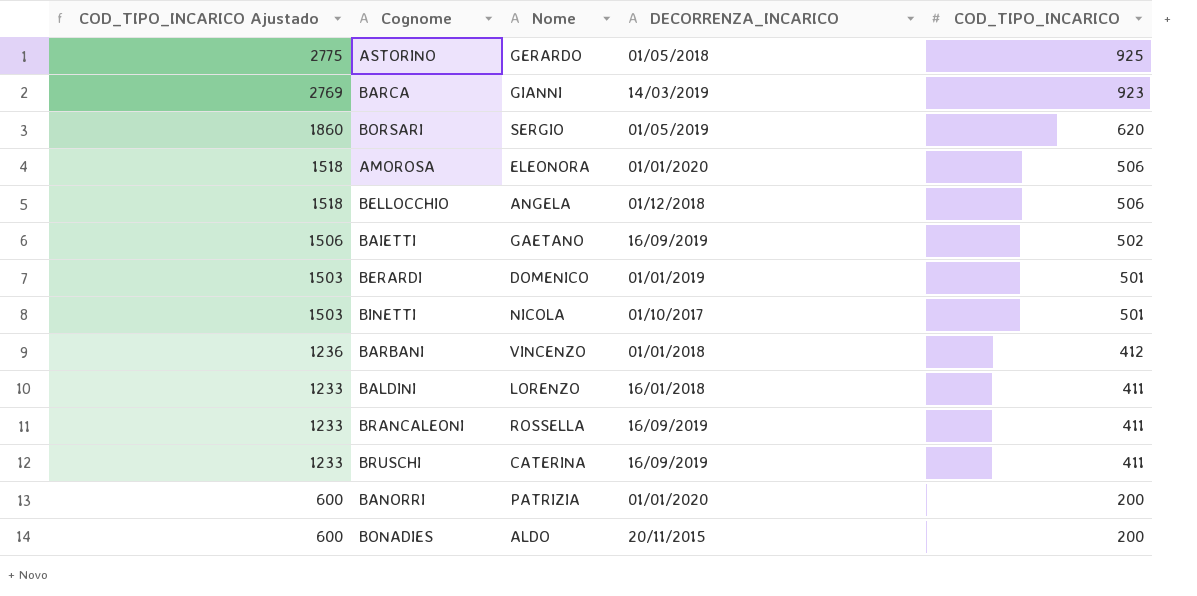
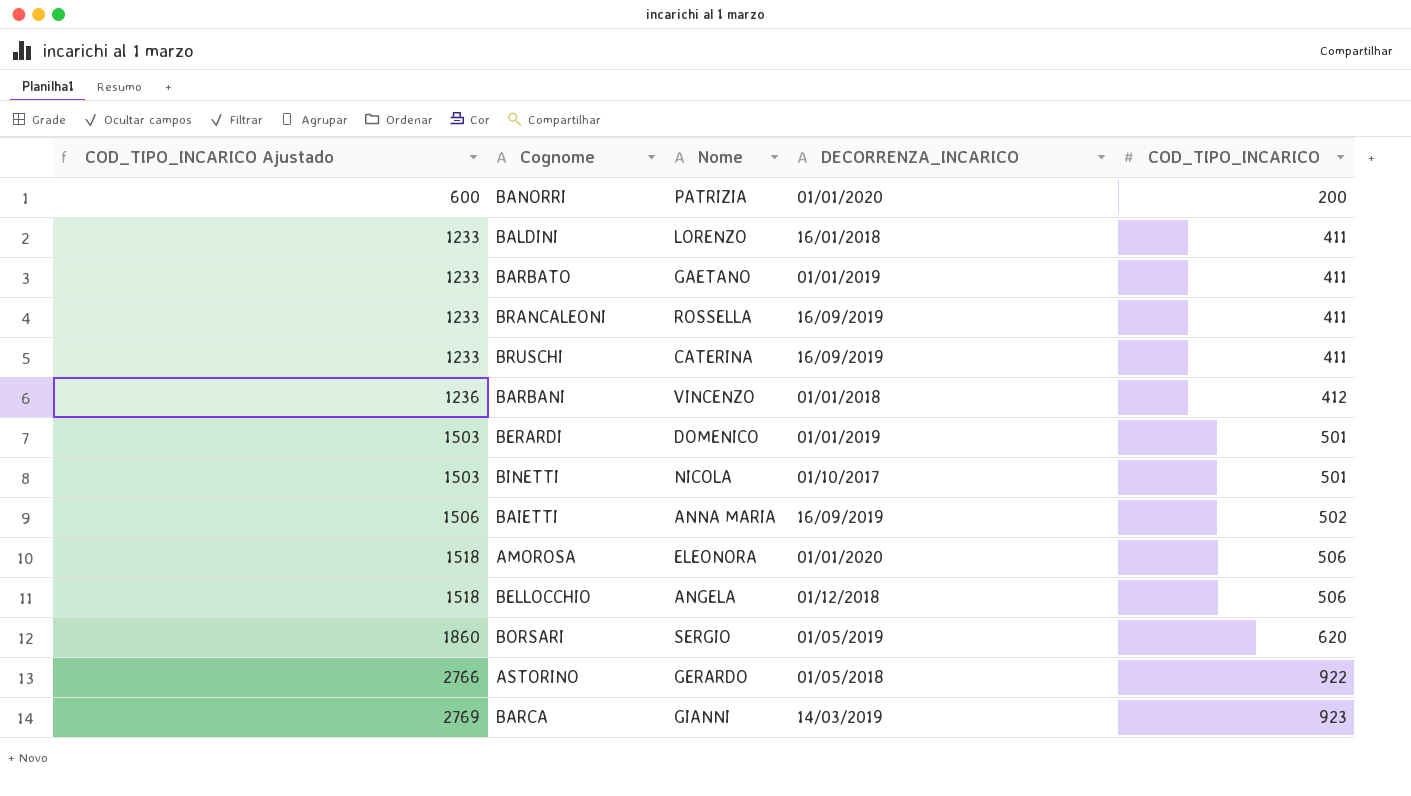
row order: COD_TIPO_INCARICO Ajustado descending -> COD_TIPO_INCARICO Ajustado ascending
row BONADIES: 600 | ALDO | 20/11/2015 | 200 -> none
row BARBATO: none -> 1233 | GAETANO | 01/01/2019 | 411
BAIETTI | Nome: GAETANO -> ANNA MARIA
ASTORINO | COD_TIPO_INCARICO Ajustado: 2775 -> 2766
ASTORINO | COD_TIPO_INCARICO: 925 -> 922

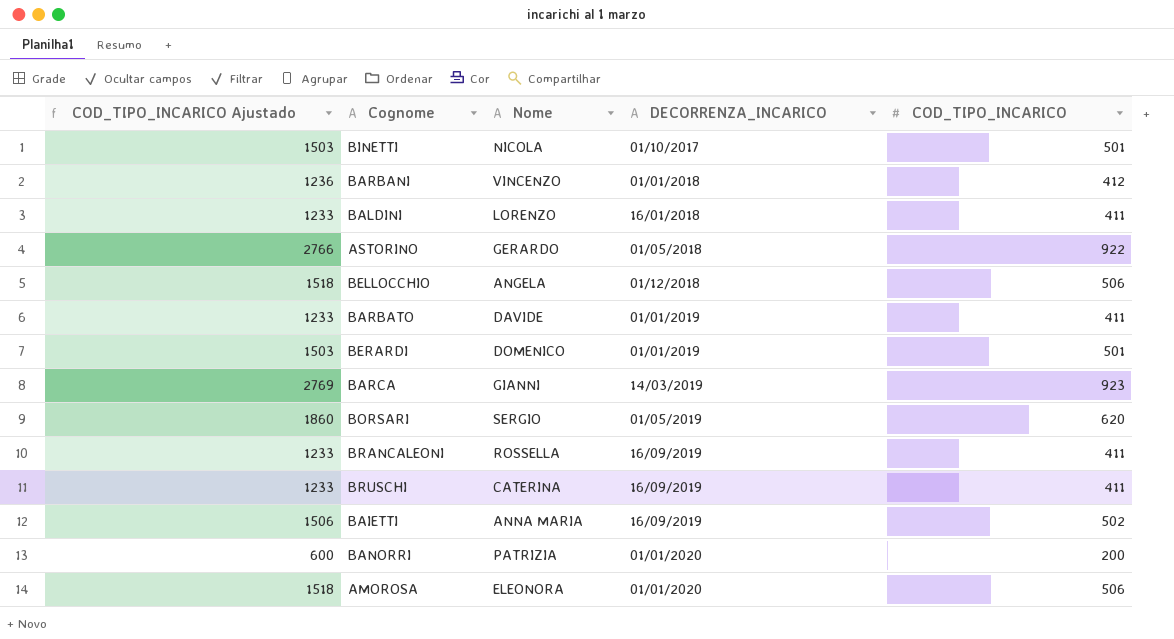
row order: COD_TIPO_INCARICO Ajustado ascending -> DECORRENZA_INCARICO ascending
BARBATO | Nome: GAETANO -> DAVIDE

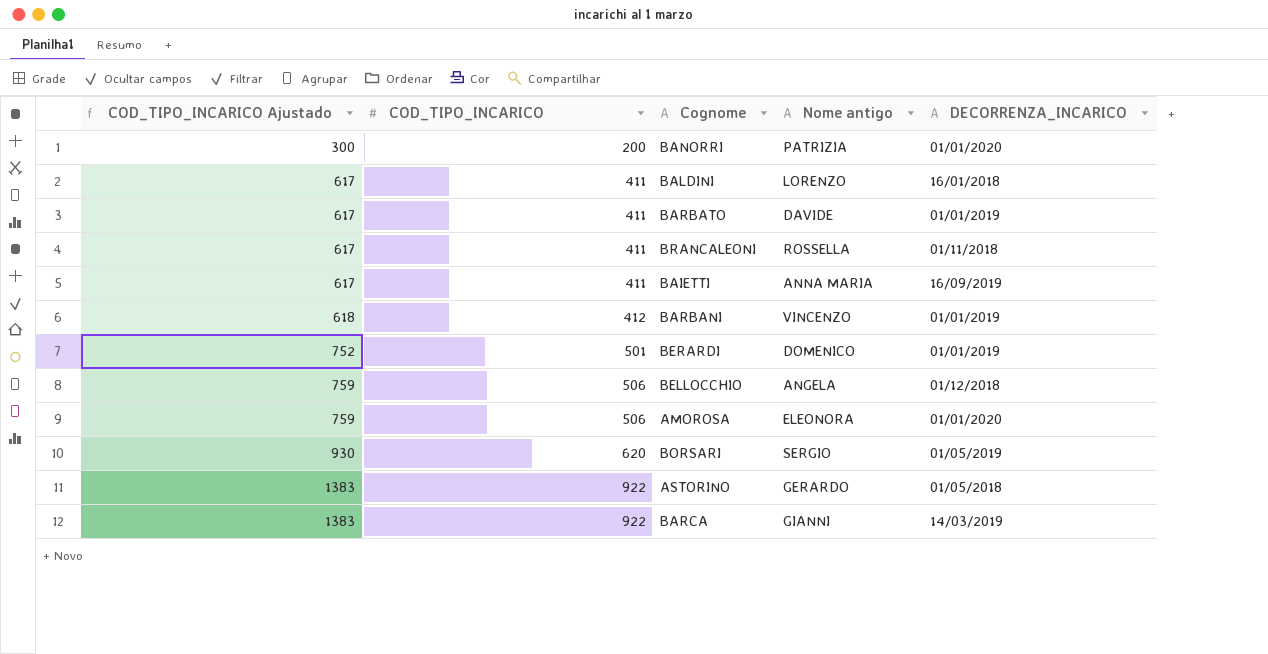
row order: DECORRENZA_INCARICO ascending -> COD_TIPO_INCARICO Ajustado ascending
column COD_TIPO_INCARICO Ajustado | formula: [COD_TIPO_INCARICO] * 3 -> [COD_TIPO_INCARICO] * 1,5
column COD_TIPO_INCARICO | position: 5 -> 2
column name: Nome -> Nome antigo
row BINETTI: 1503 | NICOLA | 01/10/2017 | 501 -> none
row BRUSCHI: 1233 | CATERINA | 16/09/2019 | 411 -> none
BRANCALEONI | DECORRENZA_INCARICO: 16/09/2019 -> 01/11/2018
BAIETTI | COD_TIPO_INCARICO: 502 -> 411
BARBANI | DECORRENZA_INCARICO: 01/01/2018 -> 01/01/2019
BARCA | COD_TIPO_INCARICO: 923 -> 922

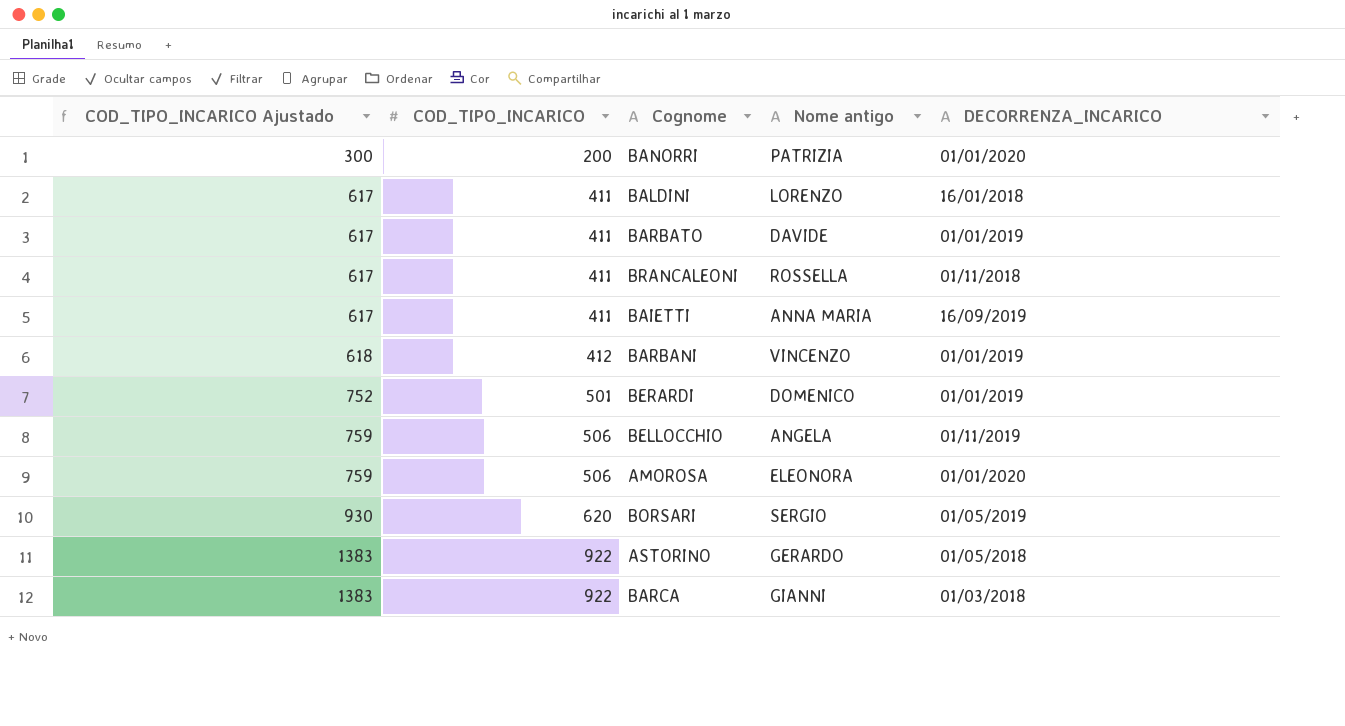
BELLOCCHIO | DECORRENZA_INCARICO: 01/12/2018 -> 01/11/2019
BARCA | DECORRENZA_INCARICO: 14/03/2019 -> 01/03/2018

